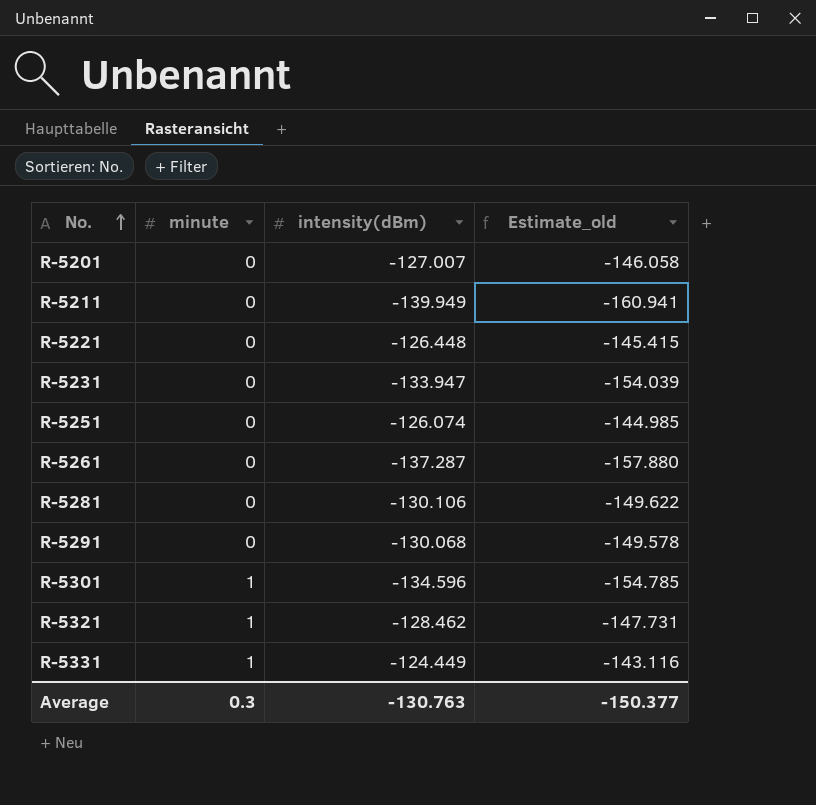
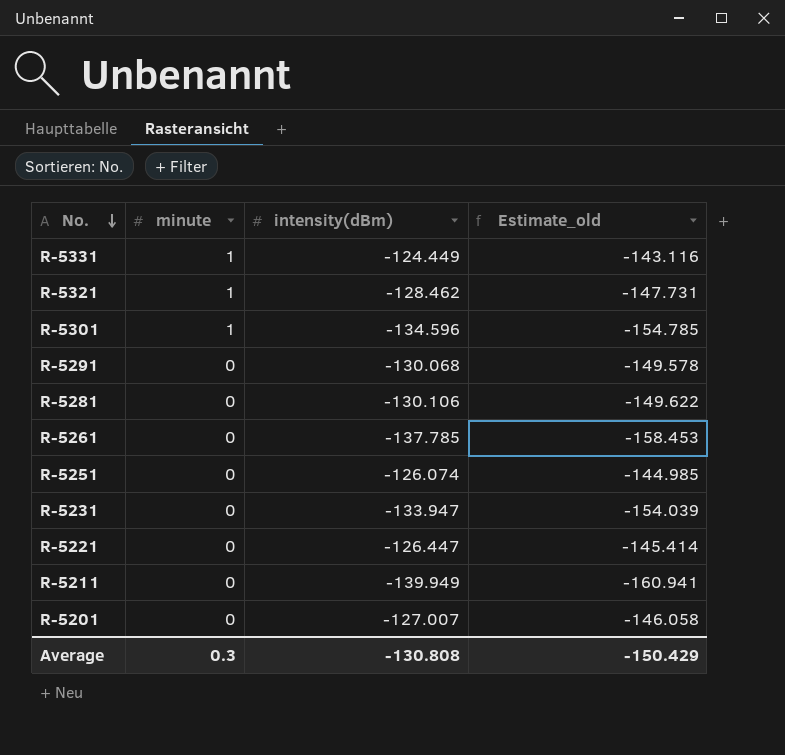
row order: No. ascending -> No. descending
R-5261 | intensity(dBm): -137.287 -> -137.785
R-5261 | Estimate_old: -157.880 -> -158.453
R-5221 | intensity(dBm): -126.448 -> -126.447
R-5221 | Estimate_old: -145.415 -> -145.414
Average | intensity(dBm): -130.763 -> -130.808
Average | Estimate_old: -150.377 -> -150.429

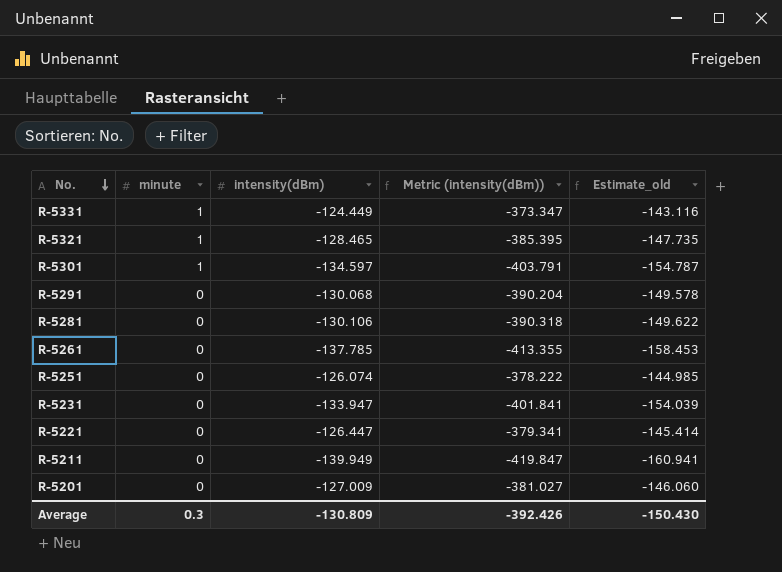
column Metric (intensity(dBm)) | formula: none -> [intensity(dBm)] * 3
R-5321 | intensity(dBm): -128.462 -> -128.465
R-5321 | Estimate_old: -147.731 -> -147.735
R-5301 | intensity(dBm): -134.596 -> -134.597
R-5301 | Estimate_old: -154.785 -> -154.787
R-5201 | intensity(dBm): -127.007 -> -127.009
R-5201 | Estimate_old: -146.058 -> -146.060
Average | intensity(dBm): -130.808 -> -130.809
Average | Estimate_old: -150.429 -> -150.430

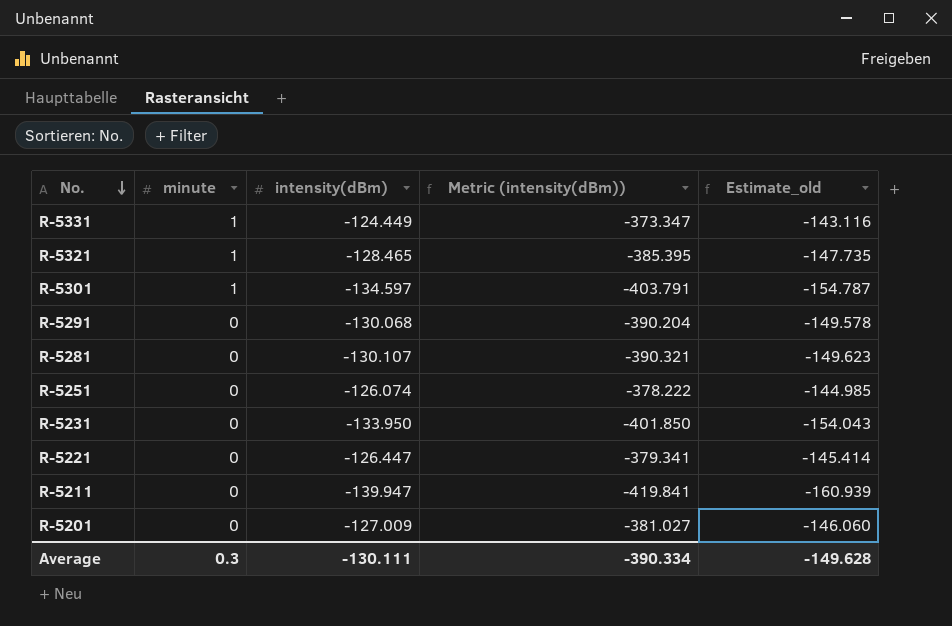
row R-5261: 0 | -137.785 | -413.355 | -158.453 -> none
R-5281 | intensity(dBm): -130.106 -> -130.107
R-5281 | Metric (intensity(dBm)): -390.318 -> -390.321
R-5281 | Estimate_old: -149.622 -> -149.623
R-5231 | intensity(dBm): -133.947 -> -133.950
R-5231 | Metric (intensity(dBm)): -401.841 -> -401.850
R-5231 | Estimate_old: -154.039 -> -154.043
R-5211 | intensity(dBm): -139.949 -> -139.947
R-5211 | Metric (intensity(dBm)): -419.847 -> -419.841
R-5211 | Estimate_old: -160.941 -> -160.939
Average | intensity(dBm): -130.809 -> -130.111
Average | Metric (intensity(dBm)): -392.426 -> -390.334
Average | Estimate_old: -150.430 -> -149.628

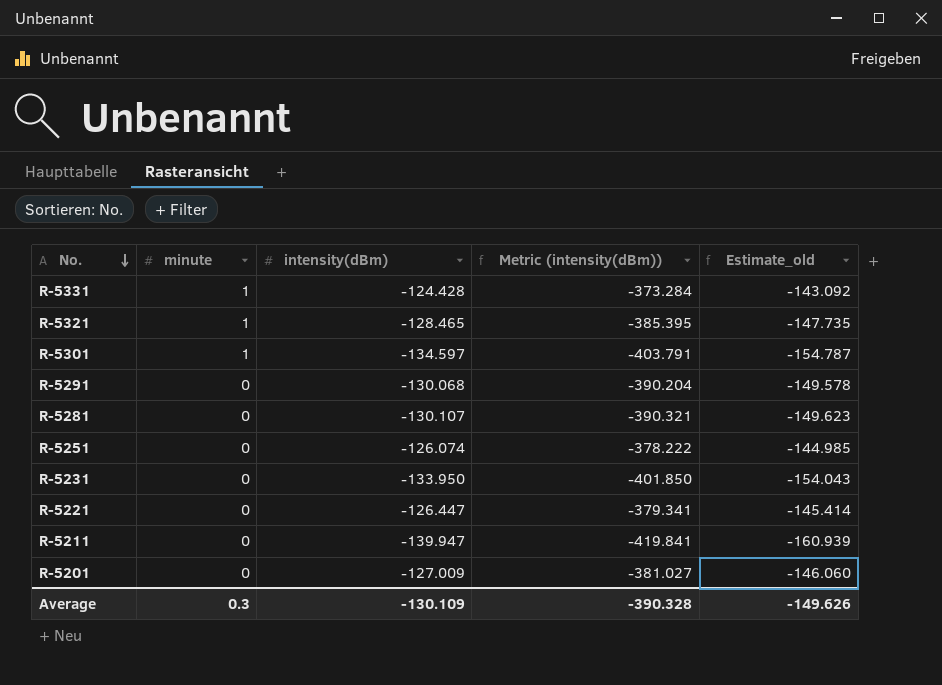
R-5331 | intensity(dBm): -124.449 -> -124.428
R-5331 | Metric (intensity(dBm)): -373.347 -> -373.284
R-5331 | Estimate_old: -143.116 -> -143.092
Average | intensity(dBm): -130.111 -> -130.109
Average | Metric (intensity(dBm)): -390.334 -> -390.328
Average | Estimate_old: -149.628 -> -149.626

